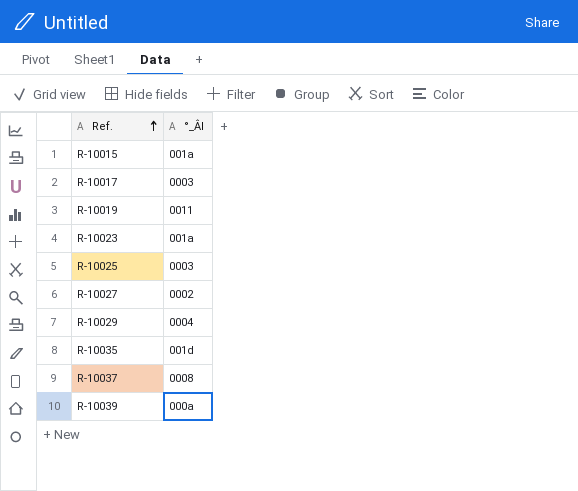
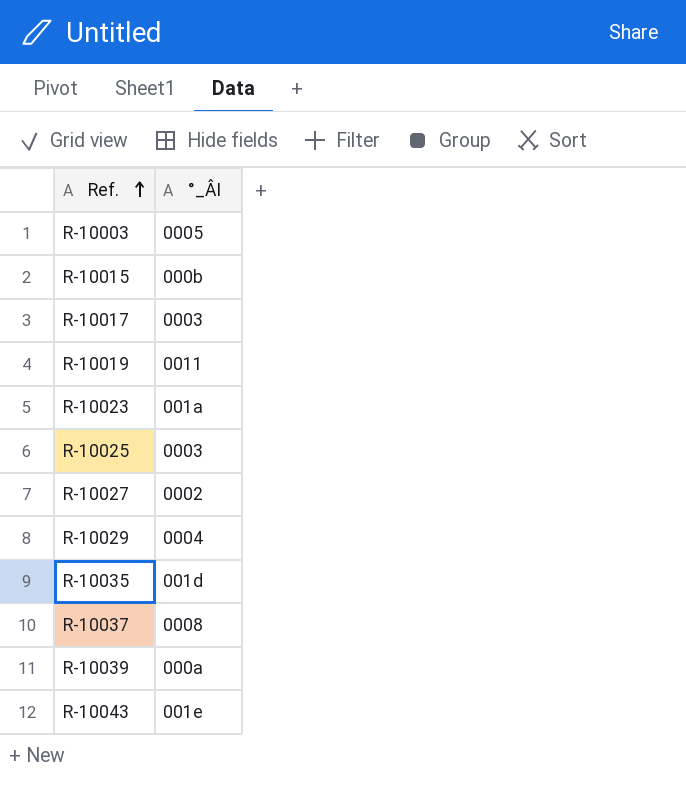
row R-10003: none -> 0005
R-10015 | °_ÂI: 001a -> 000b
row R-10043: none -> 001e

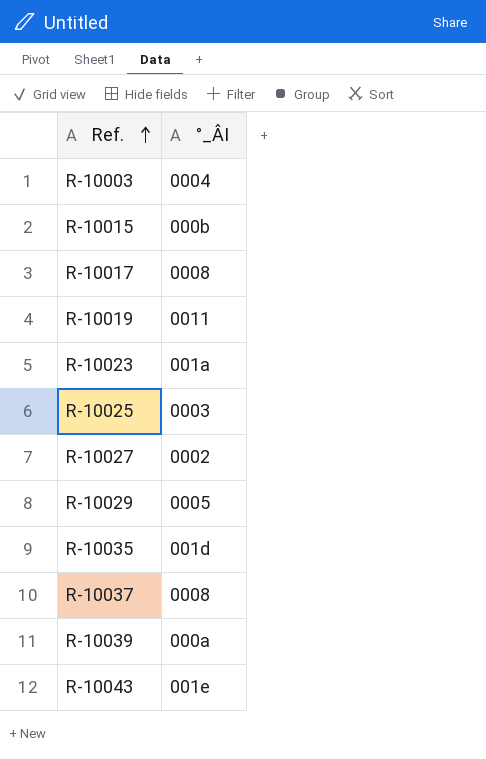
R-10003 | °_ÂI: 0005 -> 0004
R-10017 | °_ÂI: 0003 -> 0008
R-10029 | °_ÂI: 0004 -> 0005

